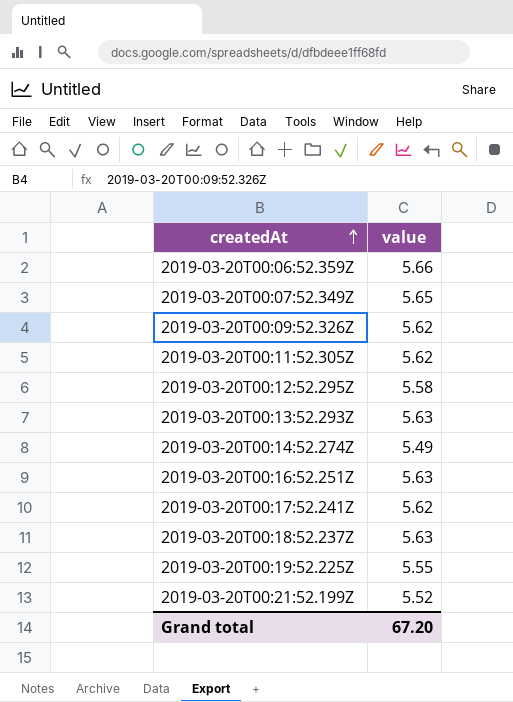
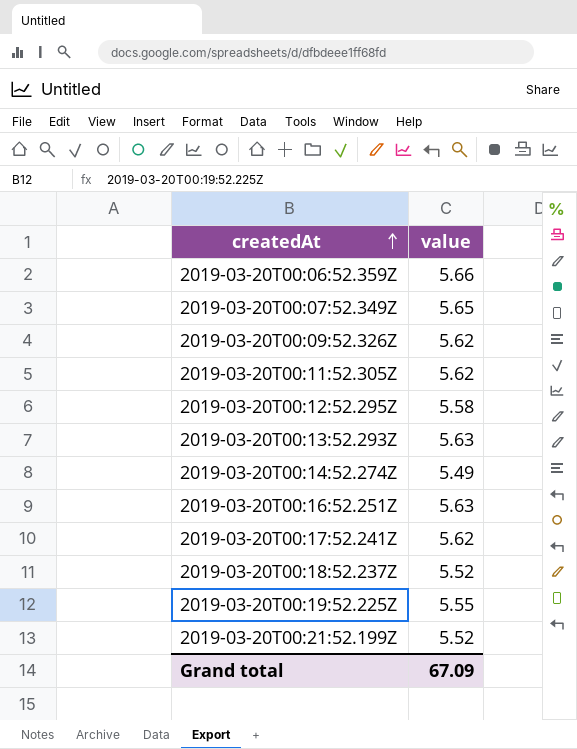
2019-03-20T00:18:52.237Z | value: 5.63 -> 5.52
Grand total | value: 67.20 -> 67.09

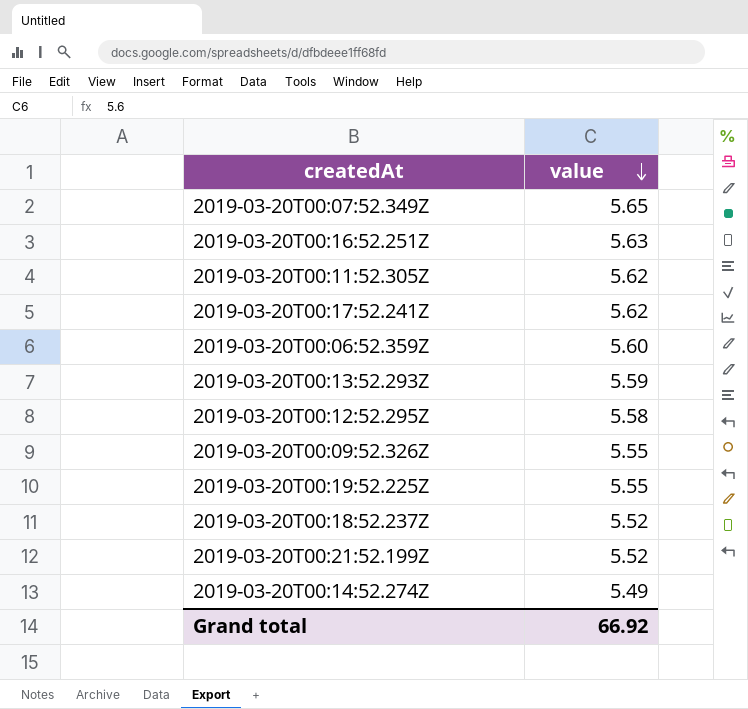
row order: createdAt ascending -> value descending
2019-03-20T00:06:52.359Z | value: 5.66 -> 5.60
2019-03-20T00:13:52.293Z | value: 5.63 -> 5.59
2019-03-20T00:09:52.326Z | value: 5.62 -> 5.55
Grand total | value: 67.09 -> 66.92

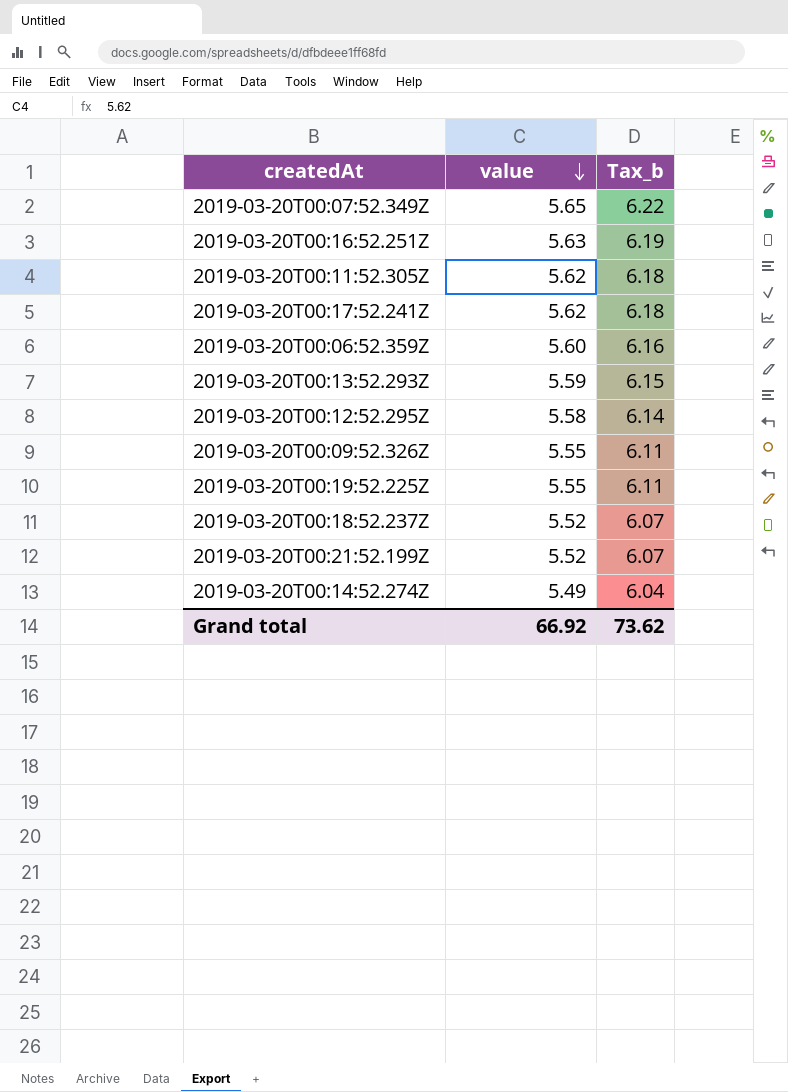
column Tax_b | formula: none -> [value] * 1.1

